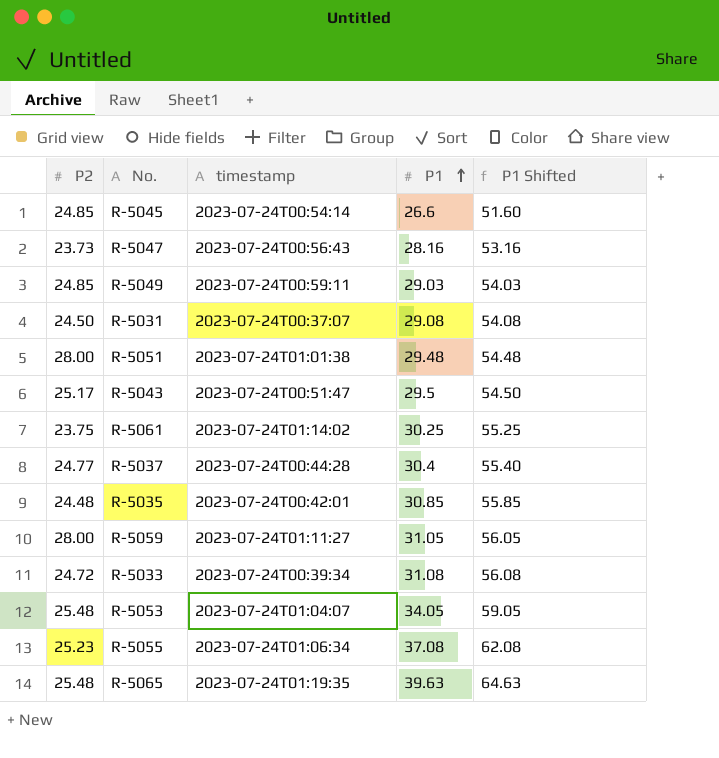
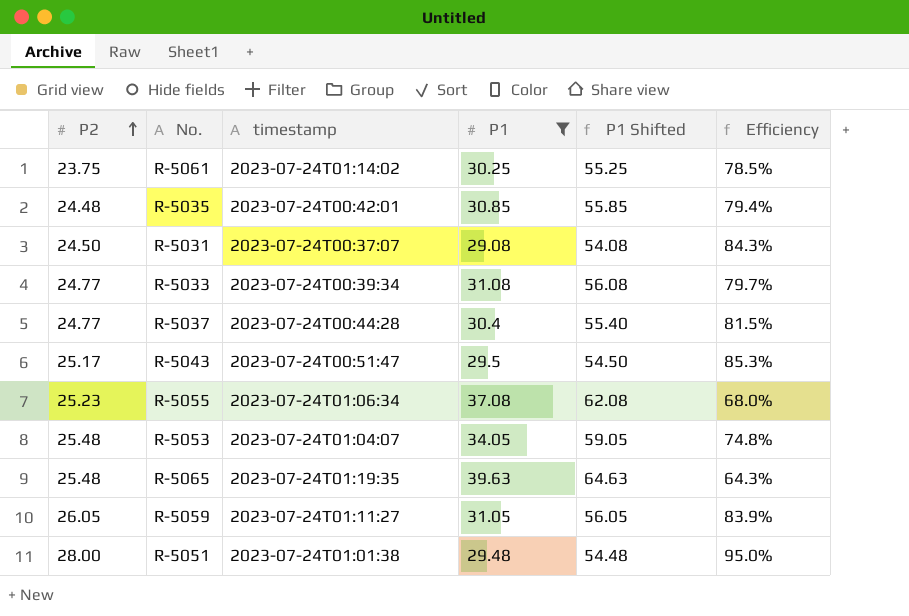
filter: none -> P1 >= 29.08
row order: P1 ascending -> P2 ascending
column Efficiency | formula: none -> [P2] / [P1]
R-5033 | P2: 24.72 -> 24.77
R-5059 | P2: 28.00 -> 26.05

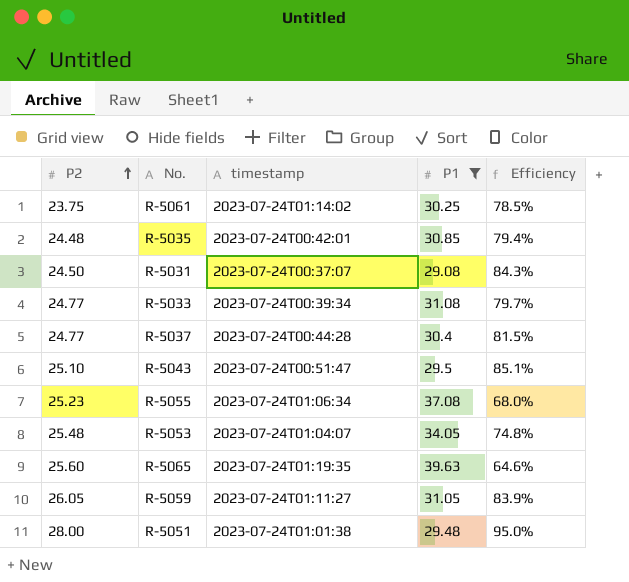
column P1 Shifted | formula: [P1] + 25 -> none
R-5043 | P2: 25.17 -> 25.10
R-5043 | Efficiency: 85.3% -> 85.1%
R-5065 | P2: 25.48 -> 25.60
R-5065 | Efficiency: 64.3% -> 64.6%

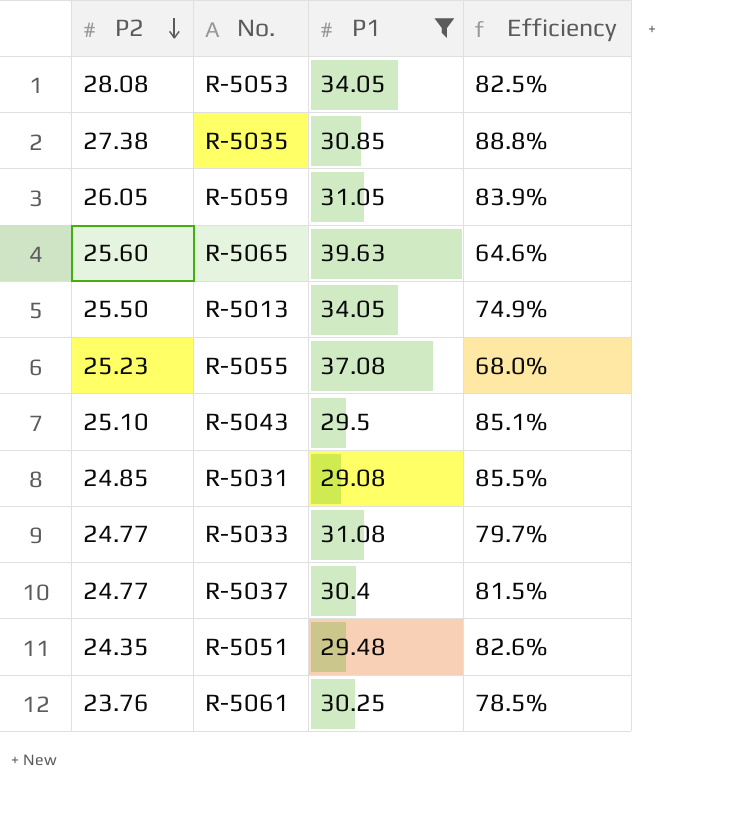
row order: P2 ascending -> P2 descending
column timestamp | position: 3 -> none
R-5053 | P2: 25.48 -> 28.08
R-5053 | Efficiency: 74.8% -> 82.5%
R-5035 | P2: 24.48 -> 27.38
R-5035 | Efficiency: 79.4% -> 88.8%
row R-5013: none -> 25.50 | 34.05 | 74.9%
R-5031 | P2: 24.50 -> 24.85
R-5031 | Efficiency: 84.3% -> 85.5%
R-5051 | P2: 28.00 -> 24.35
R-5051 | Efficiency: 95.0% -> 82.6%
R-5061 | P2: 23.75 -> 23.76

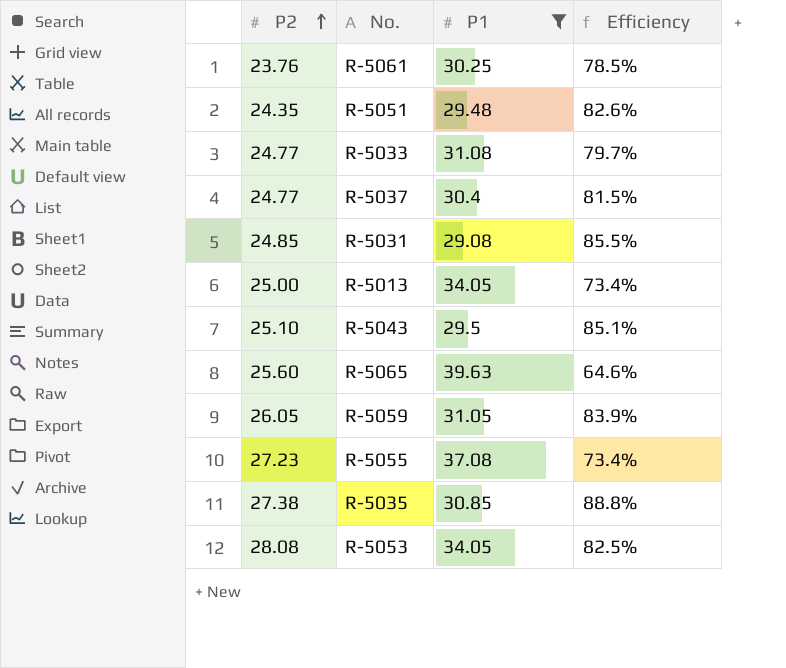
row order: P2 descending -> P2 ascending
R-5013 | P2: 25.50 -> 25.00
R-5013 | Efficiency: 74.9% -> 73.4%
R-5055 | P2: 25.23 -> 27.23
R-5055 | Efficiency: 68.0% -> 73.4%

